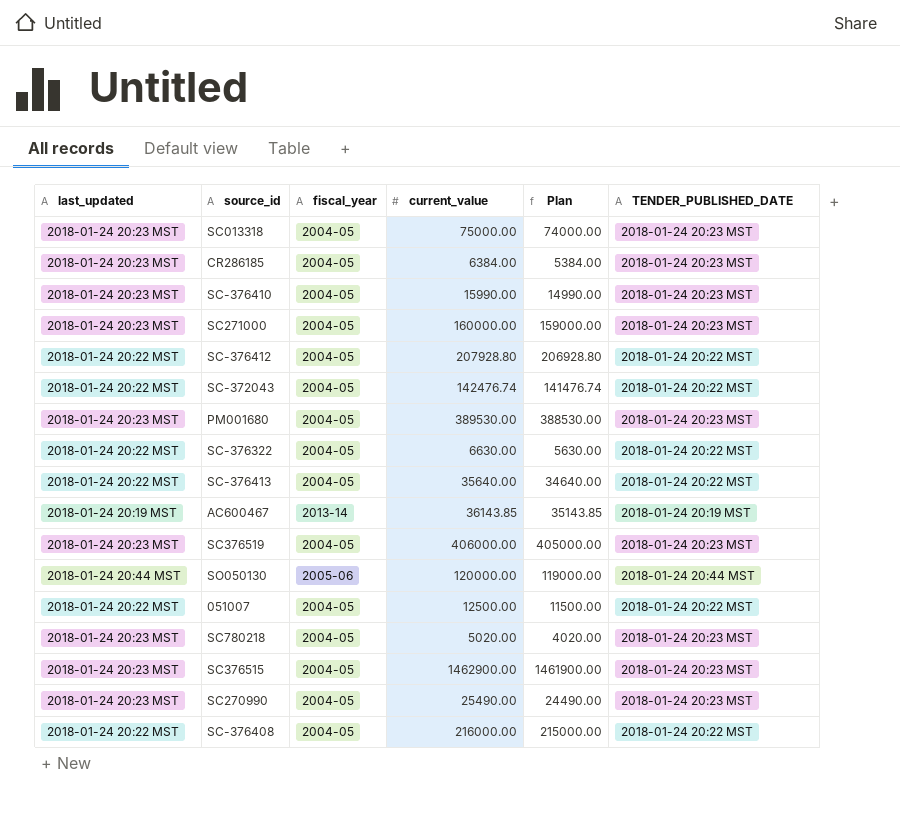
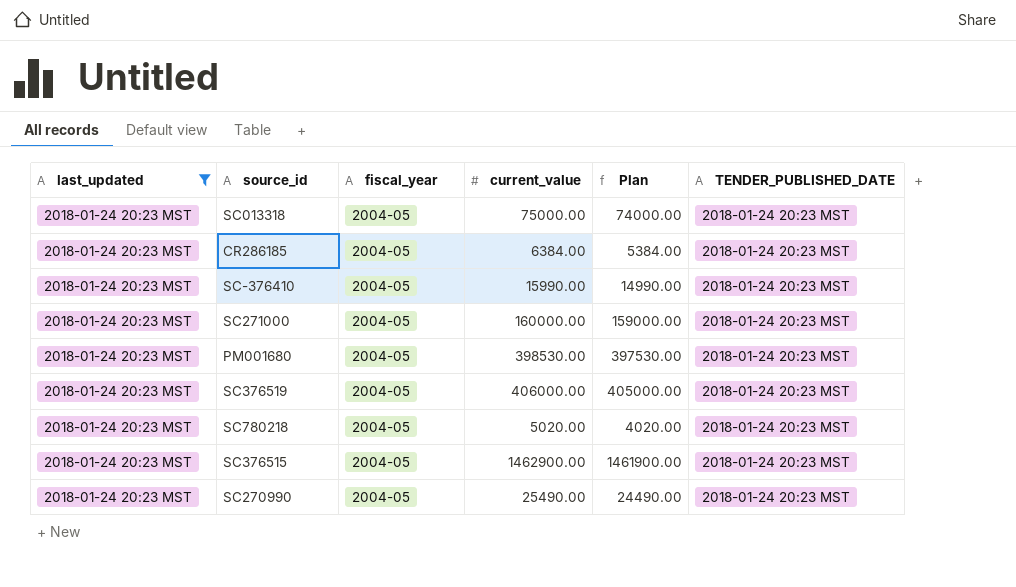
filter: none -> last_updated = 2018-01-24 20:23 MST
PM001680 | current_value: 389530.00 -> 398530.00
PM001680 | Plan: 388530.00 -> 397530.00

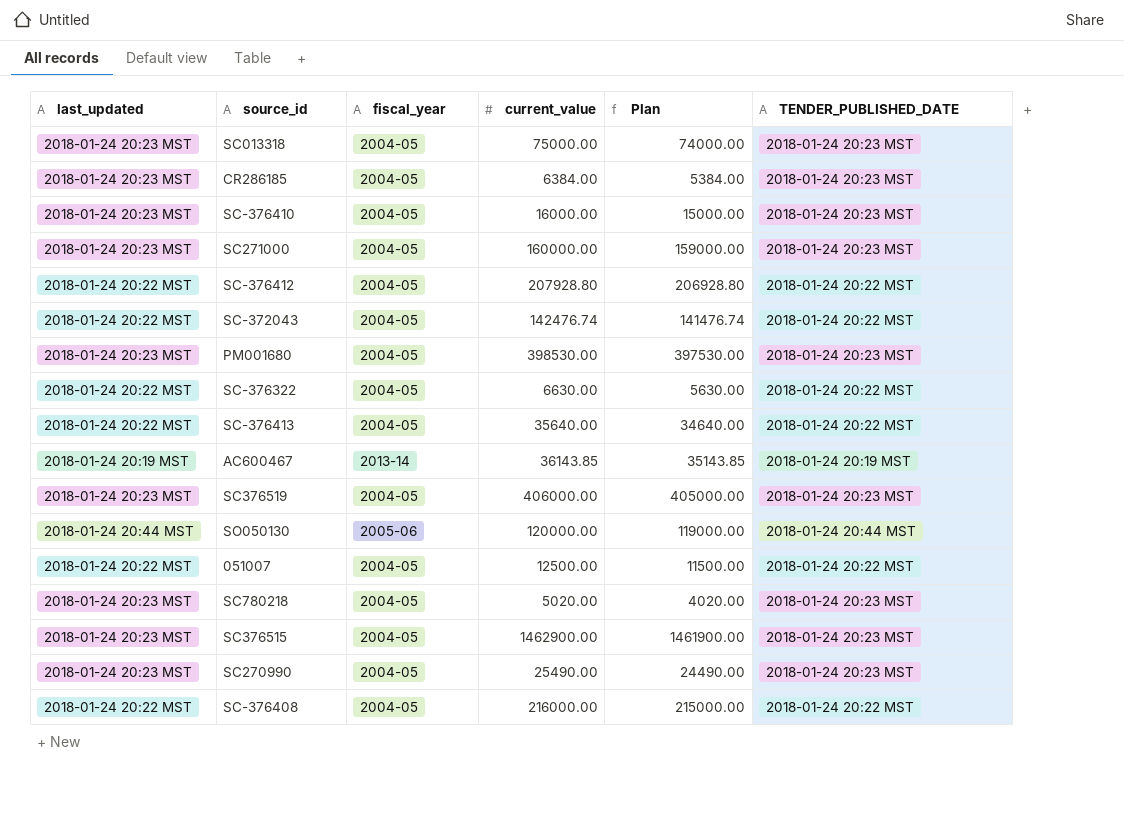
filter: last_updated = 2018-01-24 20:23 MST -> none
SC-376410 | current_value: 15990.00 -> 16000.00
SC-376410 | Plan: 14990.00 -> 15000.00

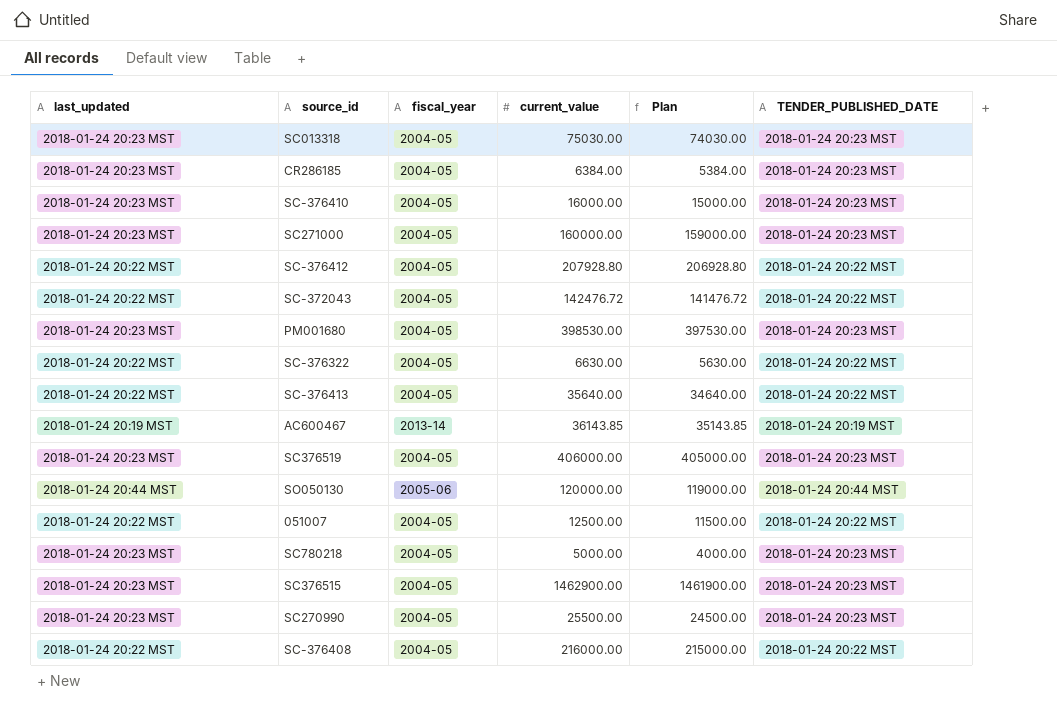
SC013318 | current_value: 75000.00 -> 75030.00
SC013318 | Plan: 74000.00 -> 74030.00
SC-372043 | current_value: 142476.74 -> 142476.72
SC-372043 | Plan: 141476.74 -> 141476.72
SC780218 | current_value: 5020.00 -> 5000.00
SC780218 | Plan: 4020.00 -> 4000.00
SC270990 | current_value: 25490.00 -> 25500.00
SC270990 | Plan: 24490.00 -> 24500.00

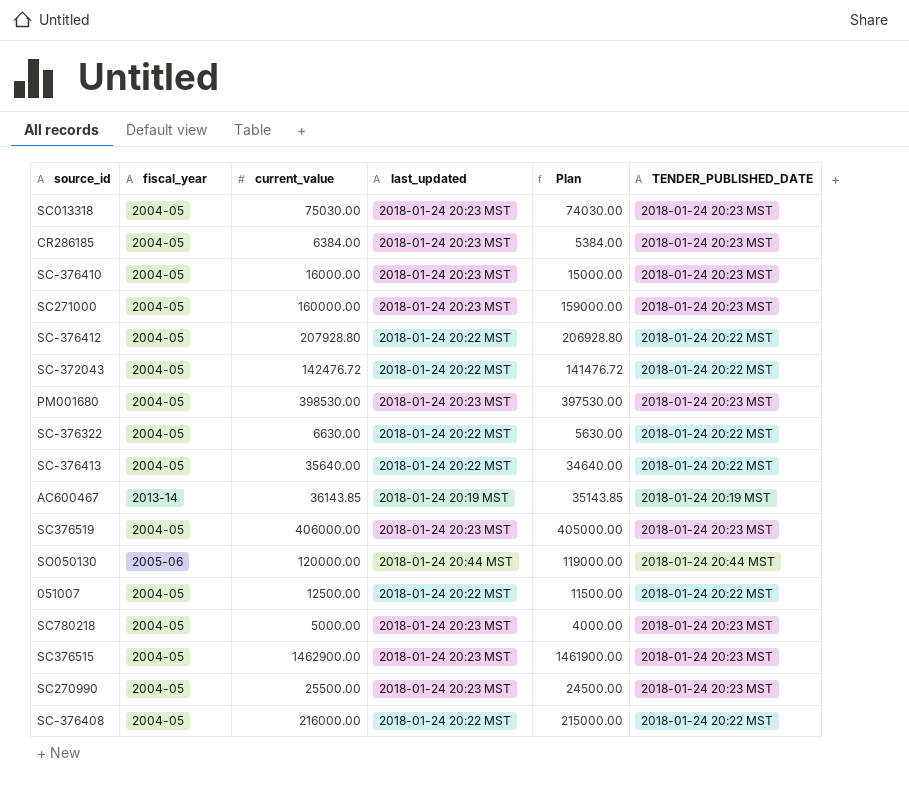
column last_updated | position: 1 -> 4

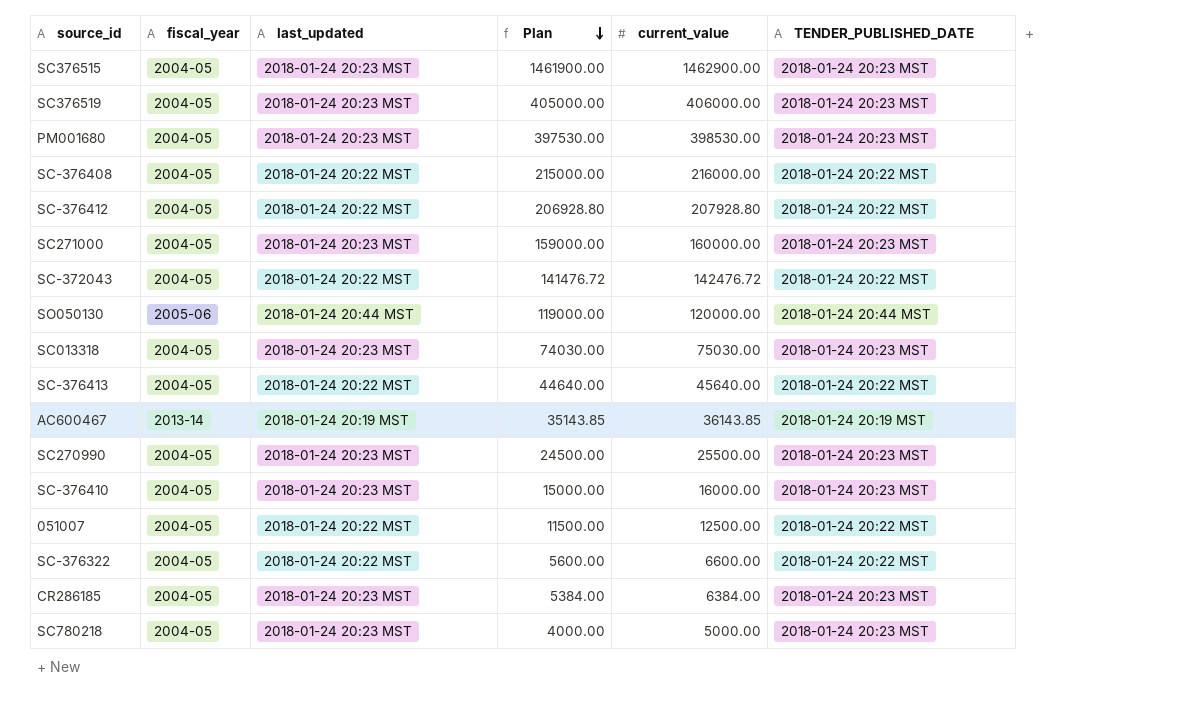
row order: none -> Plan descending
column current_value | position: 3 -> 5
SC-376413 | Plan: 34640.00 -> 44640.00
SC-376413 | current_value: 35640.00 -> 45640.00
SC-376322 | Plan: 5630.00 -> 5600.00
SC-376322 | current_value: 6630.00 -> 6600.00

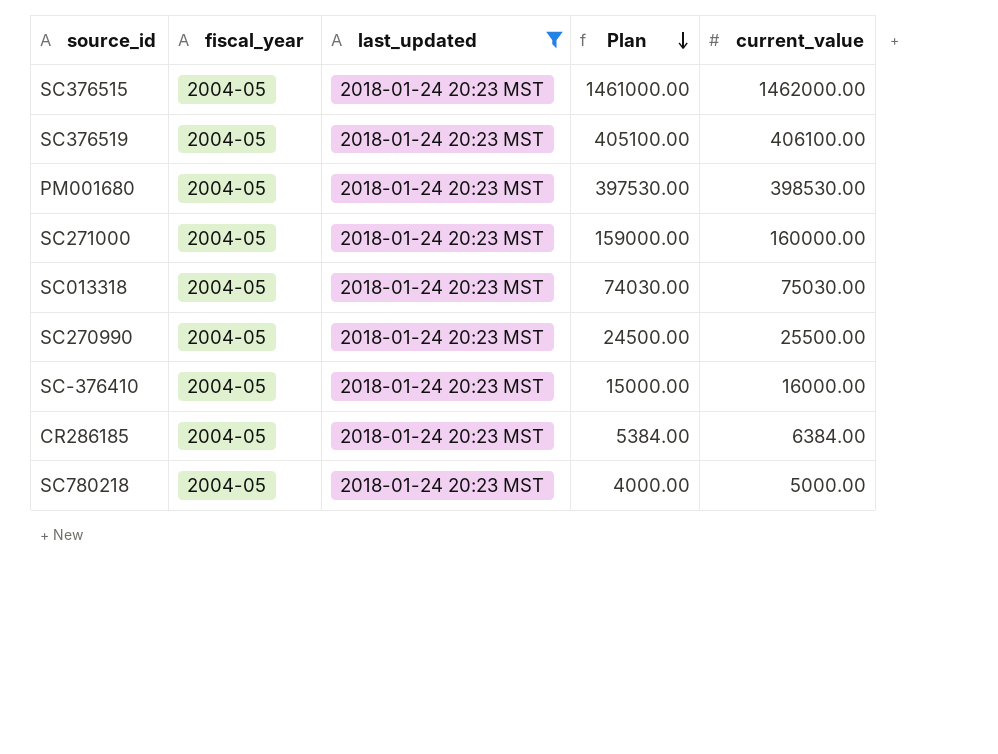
filter: none -> last_updated = 2018-01-24 20:23 MST
column TENDER_PUBLISHED_DATE | position: 6 -> none
SC376515 | Plan: 1461900.00 -> 1461000.00
SC376515 | current_value: 1462900.00 -> 1462000.00
SC376519 | Plan: 405000.00 -> 405100.00
SC376519 | current_value: 406000.00 -> 406100.00

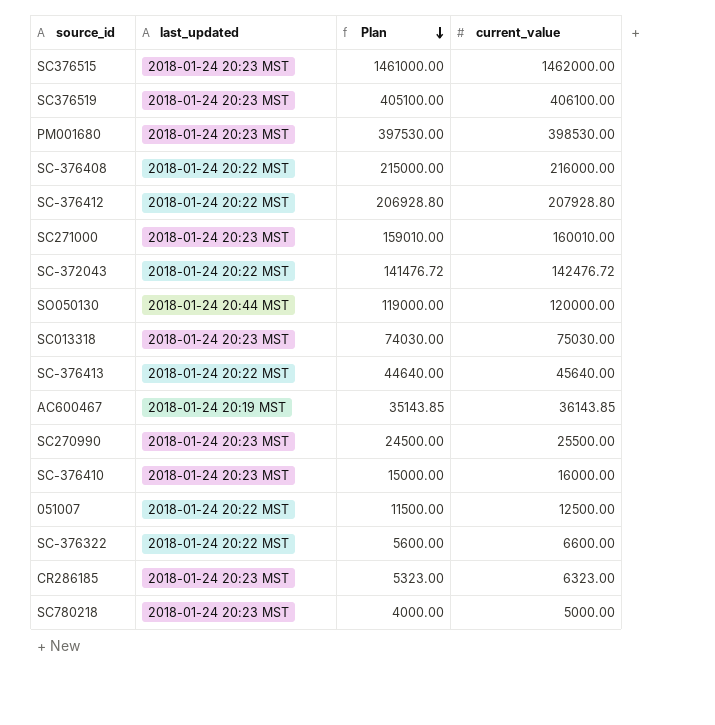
filter: last_updated = 2018-01-24 20:23 MST -> none
column fiscal_year | position: 2 -> none
SC271000 | Plan: 159000.00 -> 159010.00
SC271000 | current_value: 160000.00 -> 160010.00
CR286185 | Plan: 5384.00 -> 5323.00
CR286185 | current_value: 6384.00 -> 6323.00

